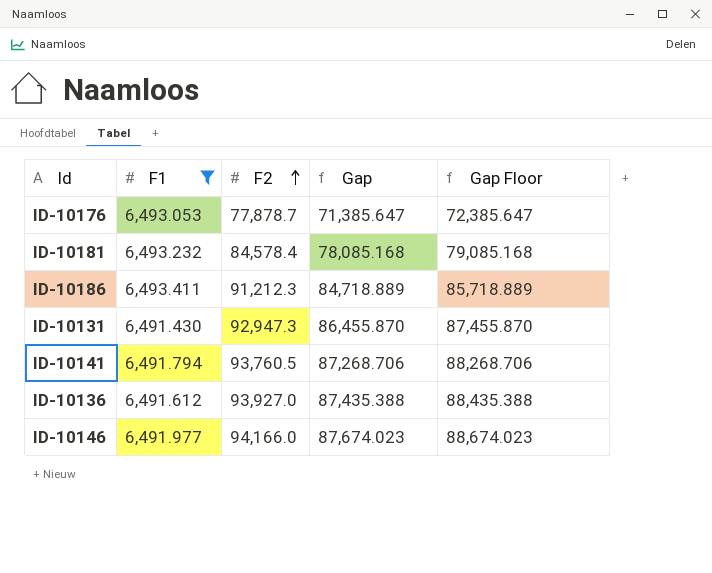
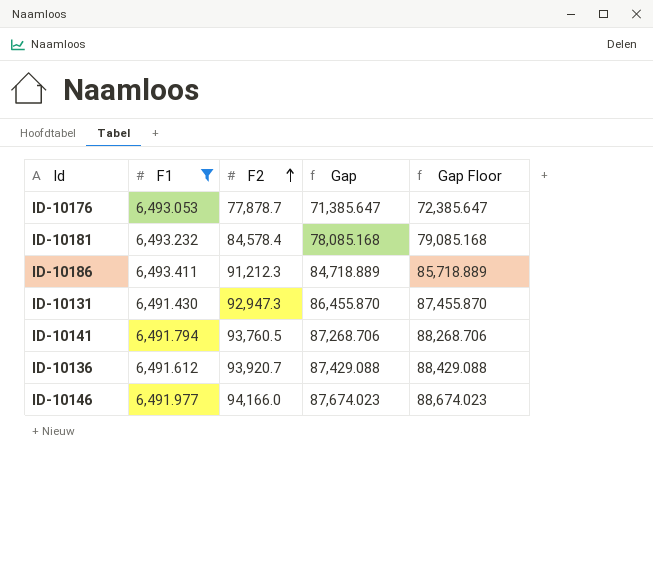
ID-10136 | F2: 93,927.0 -> 93,920.7
ID-10136 | Gap: 87,435.388 -> 87,429.088
ID-10136 | Gap Floor: 88,435.388 -> 88,429.088

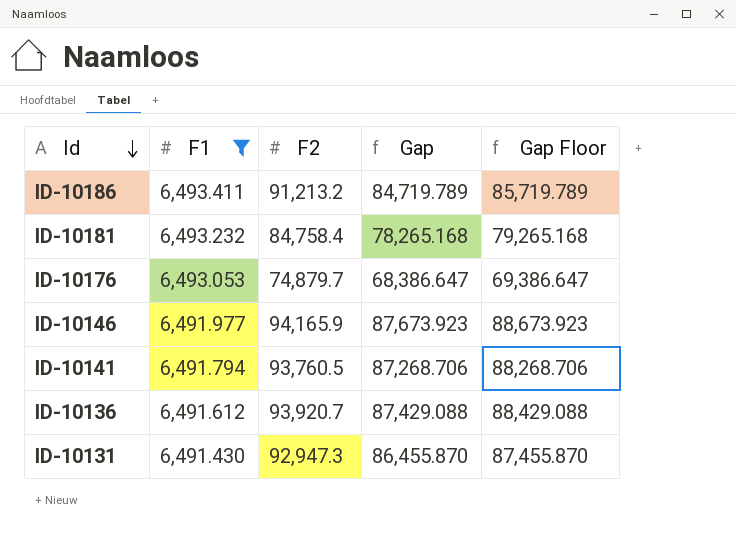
row order: F2 ascending -> Id descending
ID-10186 | F2: 91,212.3 -> 91,213.2
ID-10186 | Gap: 84,718.889 -> 84,719.789
ID-10186 | Gap Floor: 85,718.889 -> 85,719.789
ID-10181 | F2: 84,578.4 -> 84,758.4
ID-10181 | Gap: 78,085.168 -> 78,265.168
ID-10181 | Gap Floor: 79,085.168 -> 79,265.168
ID-10176 | F2: 77,878.7 -> 74,879.7
ID-10176 | Gap: 71,385.647 -> 68,386.647
ID-10176 | Gap Floor: 72,385.647 -> 69,386.647
ID-10146 | F2: 94,166.0 -> 94,165.9
ID-10146 | Gap: 87,674.023 -> 87,673.923
ID-10146 | Gap Floor: 88,674.023 -> 88,673.923

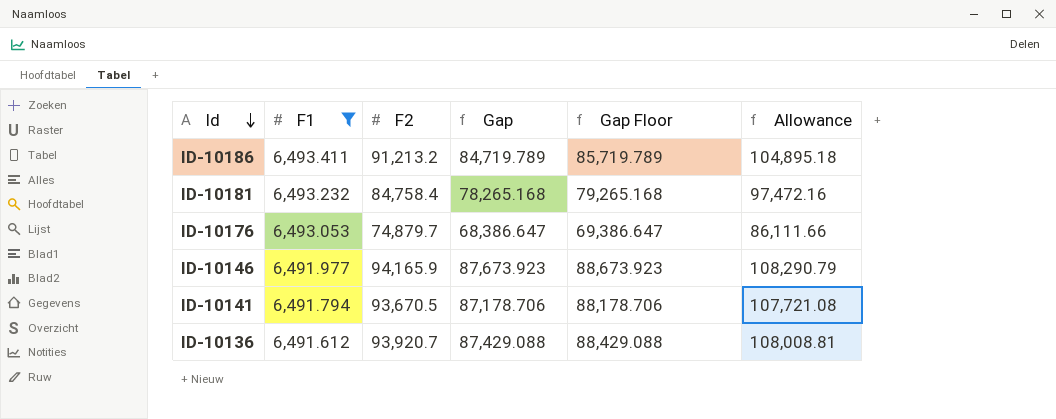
column Allowance | formula: none -> [F2] * 1.15
row ID-10131: 6,491.430 | 92,947.3 | 86,455.870 | 87,455.870 -> none
ID-10141 | F2: 93,760.5 -> 93,670.5
ID-10141 | Gap: 87,268.706 -> 87,178.706
ID-10141 | Gap Floor: 88,268.706 -> 88,178.706

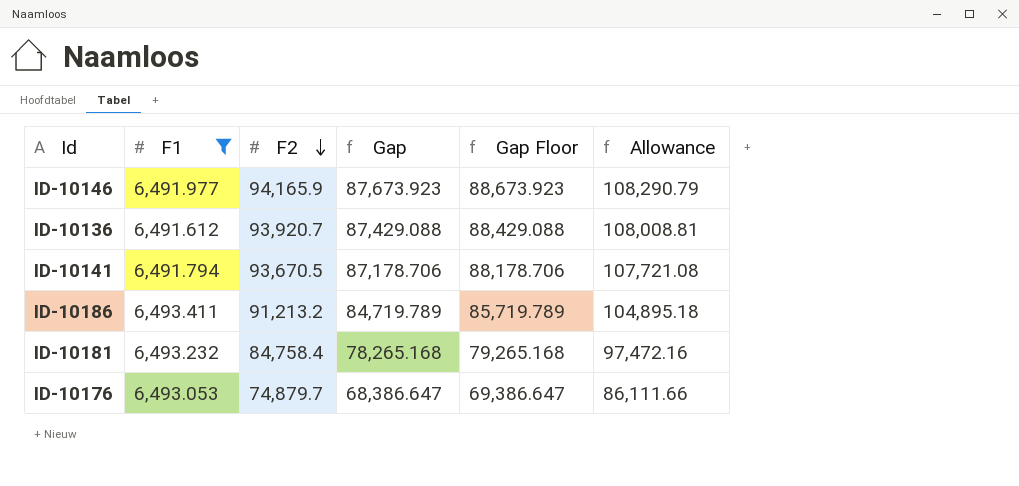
row order: Id descending -> F2 descending

